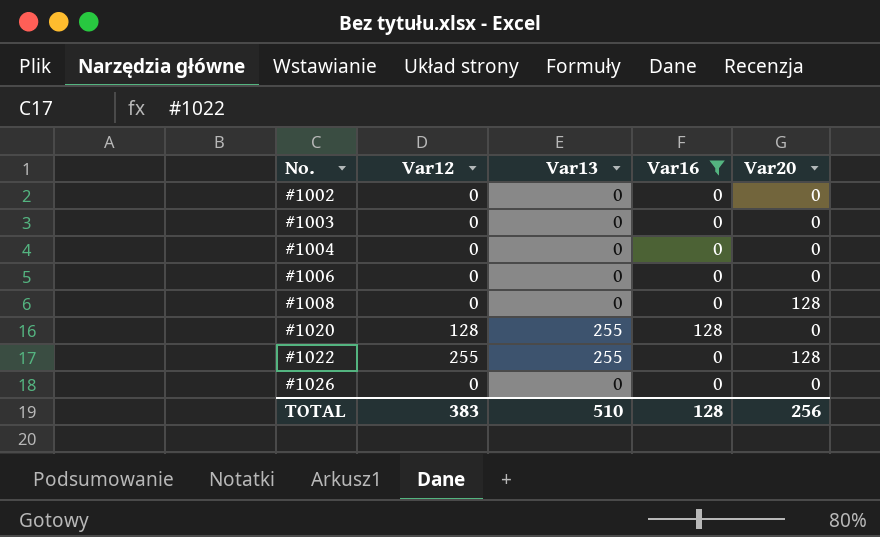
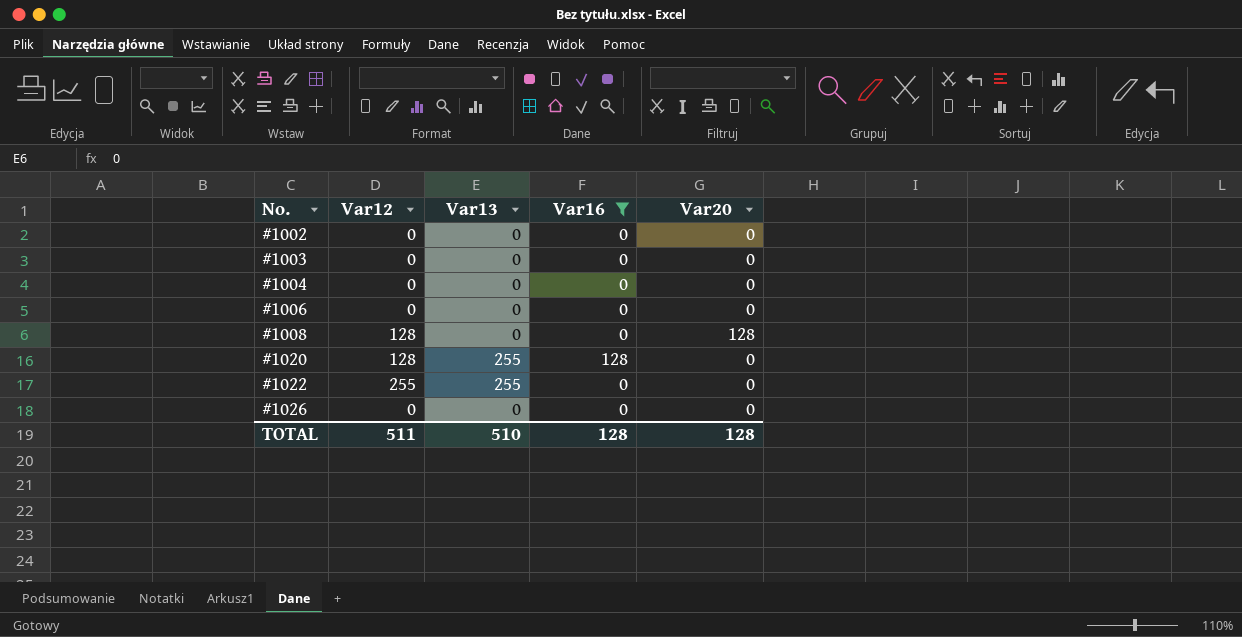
#1008 | Var12: 0 -> 128
#1022 | Var20: 128 -> 0
TOTAL | Var12: 383 -> 511
TOTAL | Var20: 256 -> 128

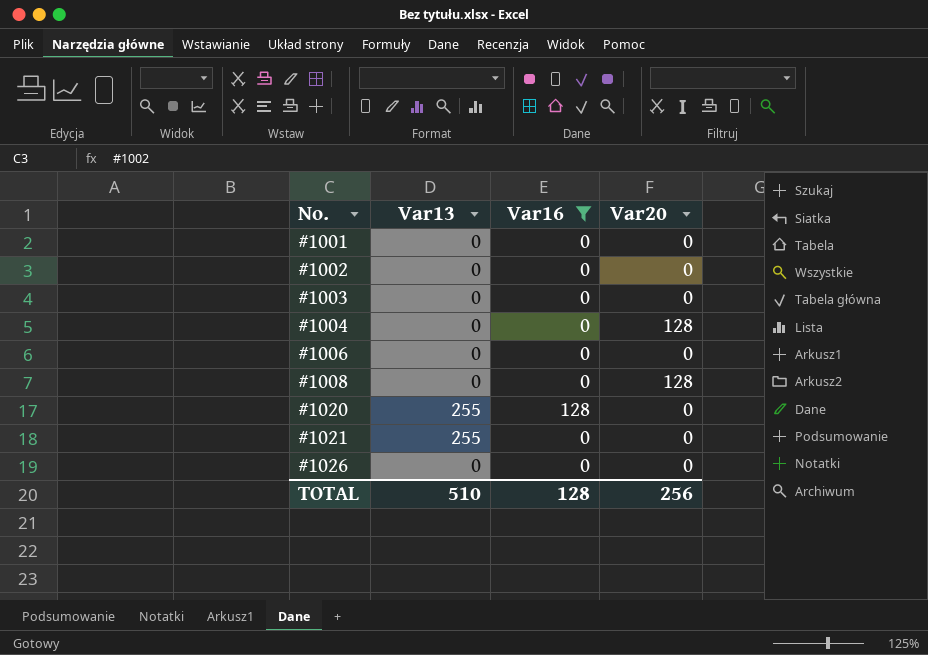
column Var12 | position: 2 -> none
row #1022: 255 | 255 | 0 | 0 -> none
row #1001: none -> 0 | 0 | 0
#1004 | Var20: 0 -> 128
row #1021: none -> 255 | 0 | 0
TOTAL | Var20: 128 -> 256

